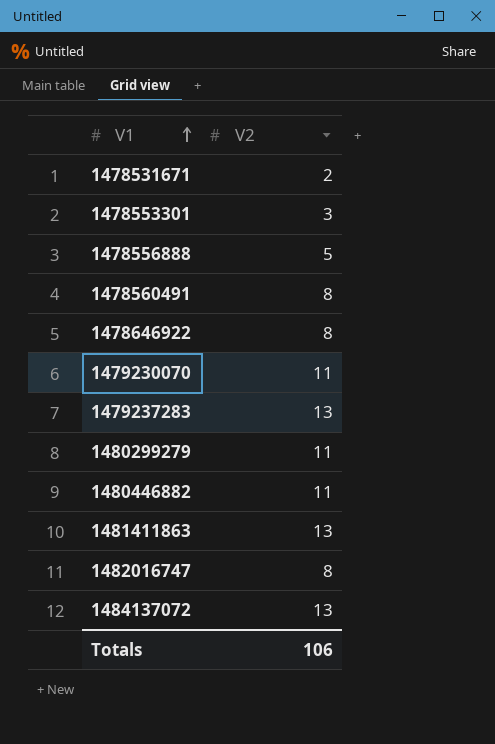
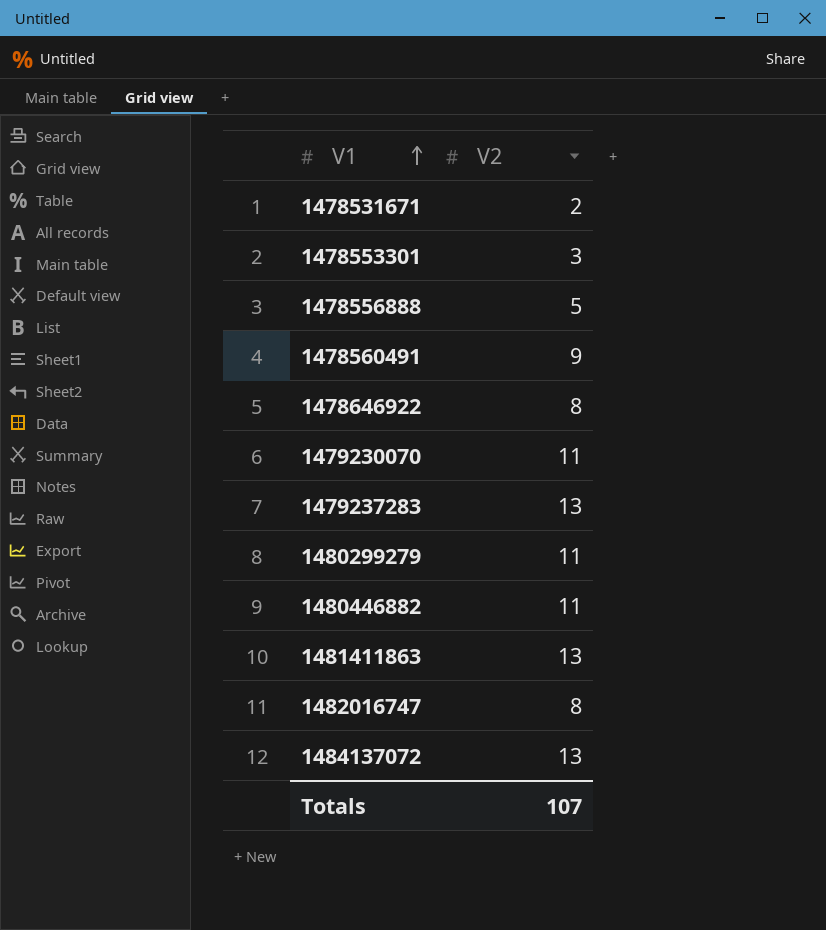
1478560491 | V2: 8 -> 9
Totals | V2: 106 -> 107

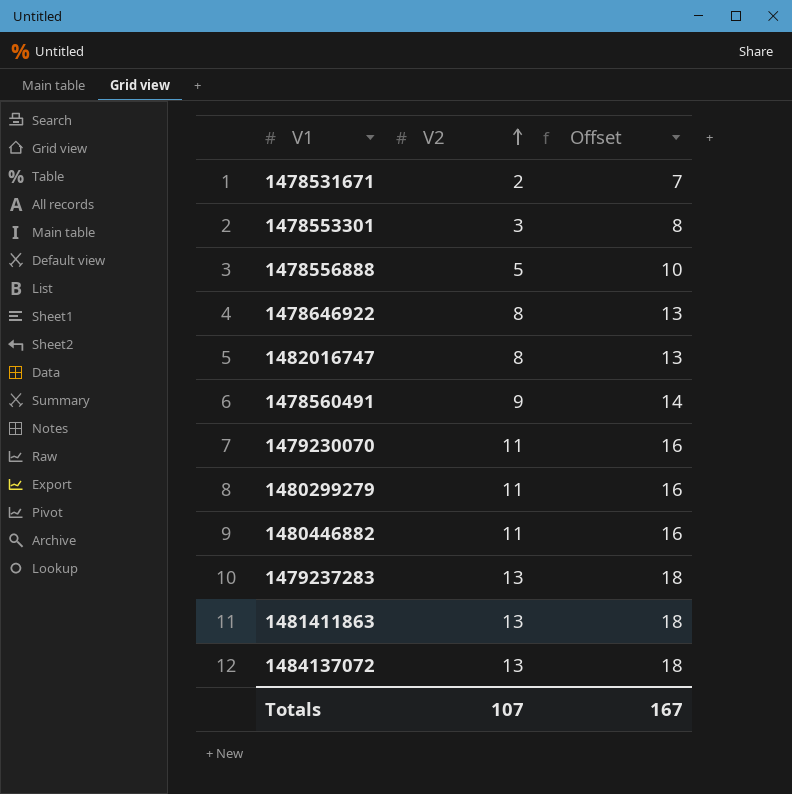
row order: V1 ascending -> V2 ascending
column Offset | formula: none -> [V2] + 5

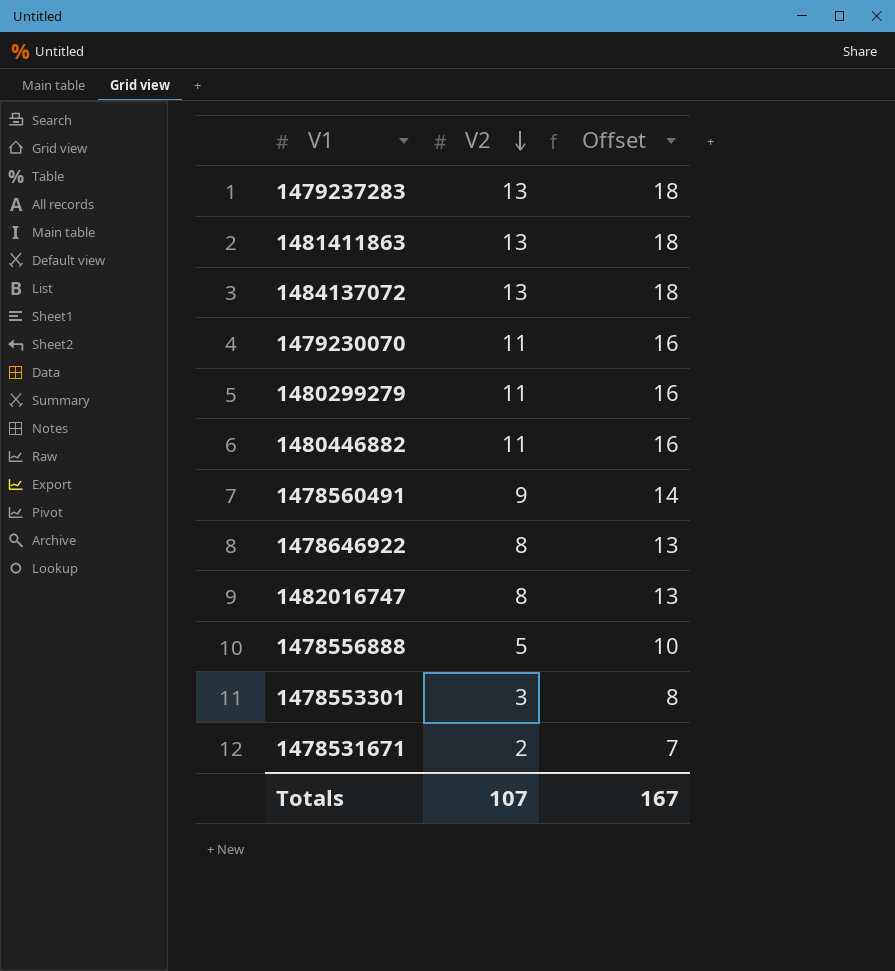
row order: V2 ascending -> V2 descending

